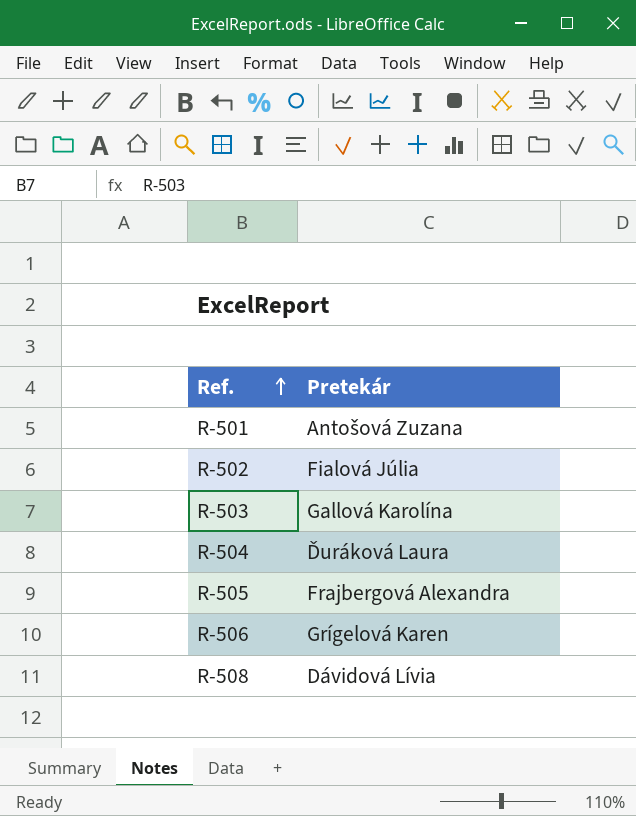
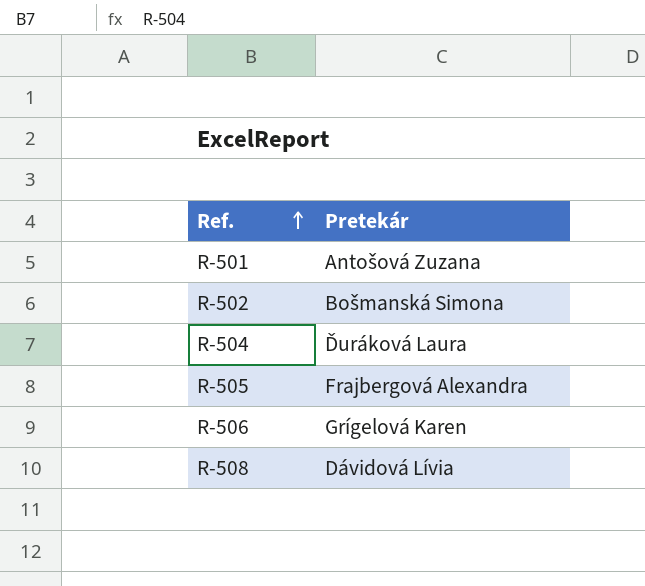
row R-503: Gallová Karolína -> none
R-502 | Pretekár: Fialová Júlia -> Bošmanská Simona

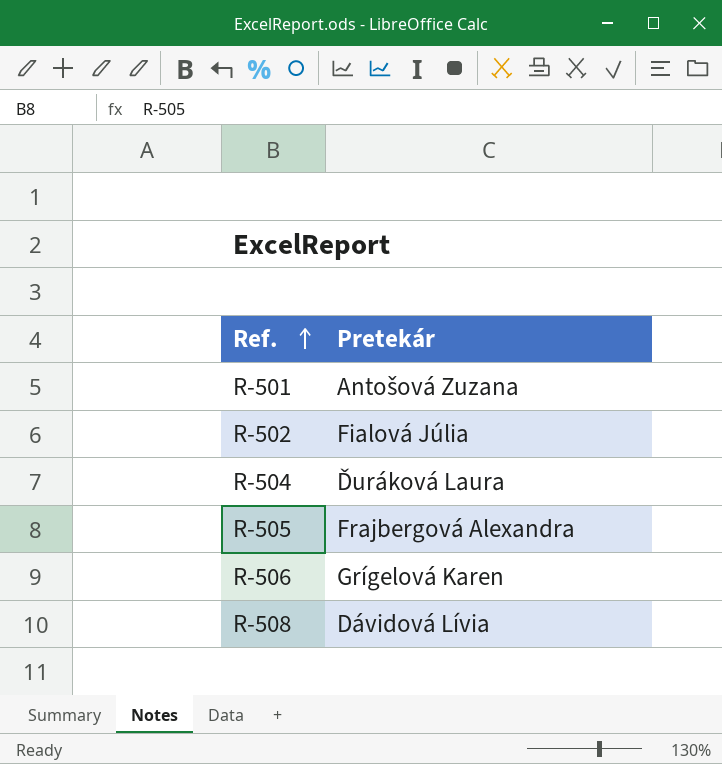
R-502 | Pretekár: Bošmanská Simona -> Fialová Júlia

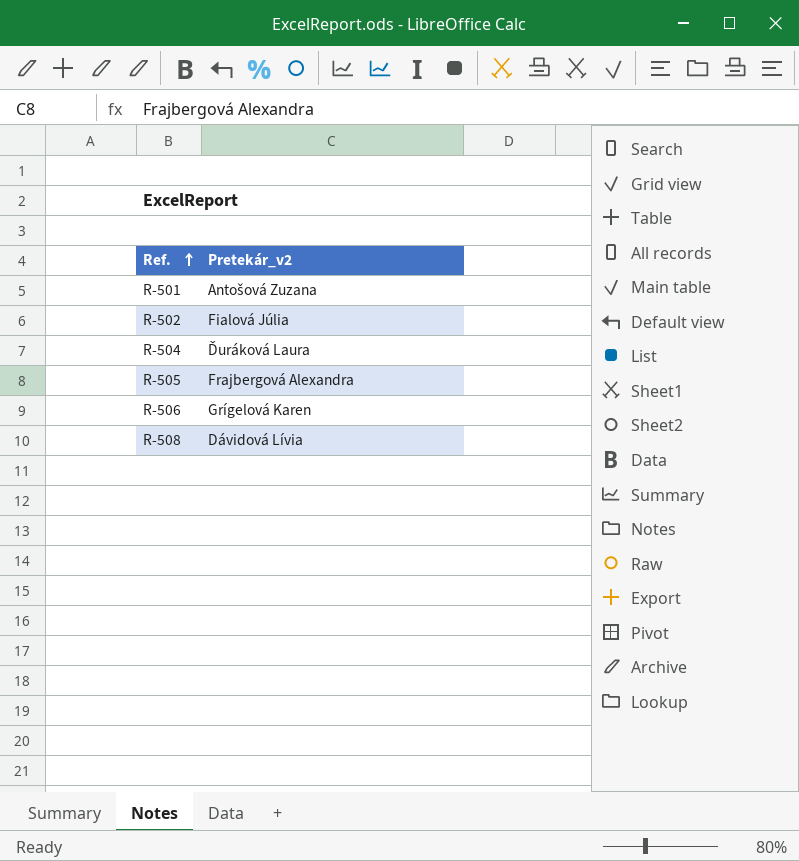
column name: Pretekár -> Pretekár_v2

